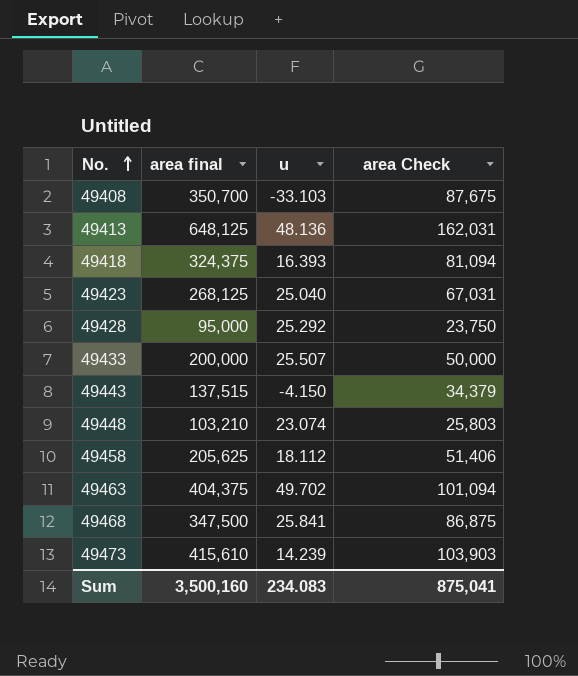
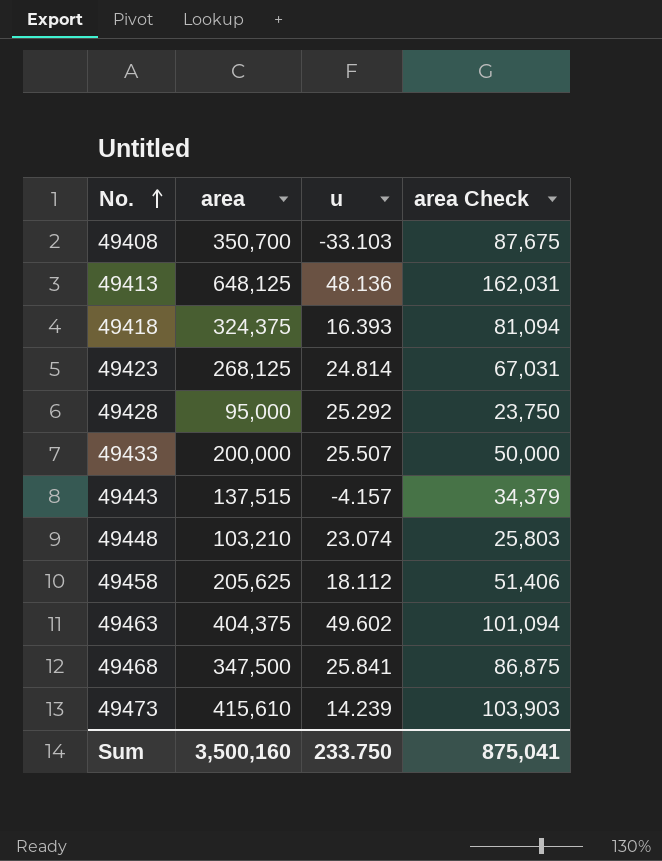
column name: area final -> area
49423 | u: 25.040 -> 24.814
49443 | u: -4.150 -> -4.157
49463 | u: 49.702 -> 49.602
Sum | u: 234.083 -> 233.750

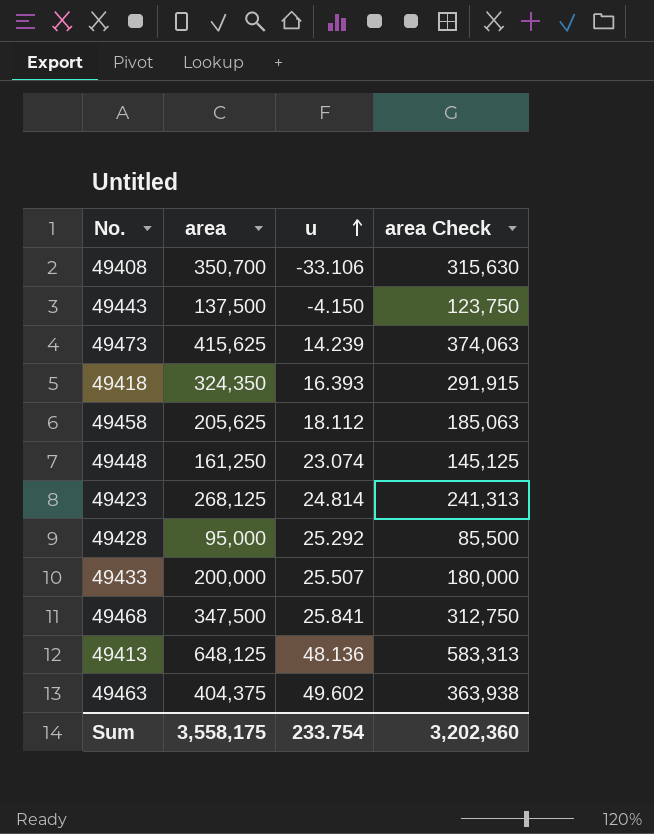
row order: No. ascending -> u ascending
column area Check | formula: [area] * 0.25 -> [area] * 0.9
49408 | u: -33.103 -> -33.106
49443 | area: 137,515 -> 137,500
49443 | u: -4.157 -> -4.150
49473 | area: 415,610 -> 415,625
49418 | area: 324,375 -> 324,350
49448 | area: 103,210 -> 161,250
Sum | area: 3,500,160 -> 3,558,175
Sum | u: 233.750 -> 233.754
Sum | area Check: 875,041 -> 3,202,360

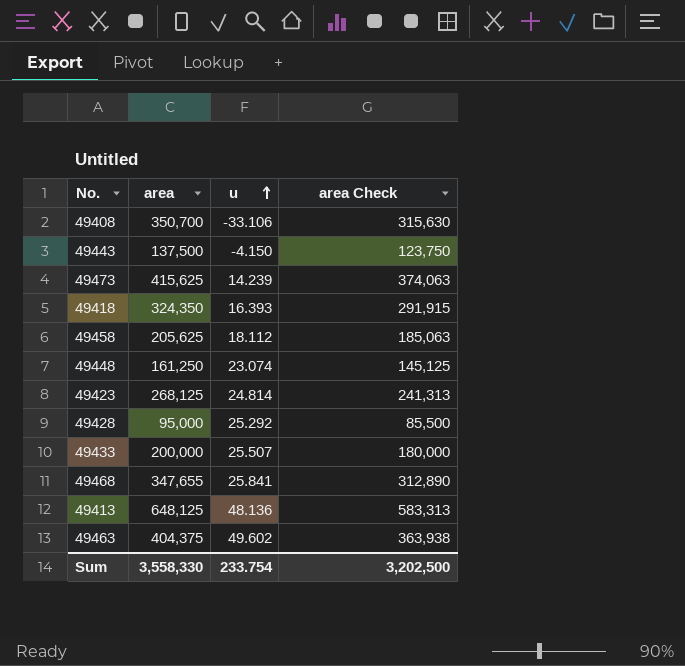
49468 | area: 347,500 -> 347,655
49468 | area Check: 312,750 -> 312,890
Sum | area: 3,558,175 -> 3,558,330
Sum | area Check: 3,202,360 -> 3,202,500

